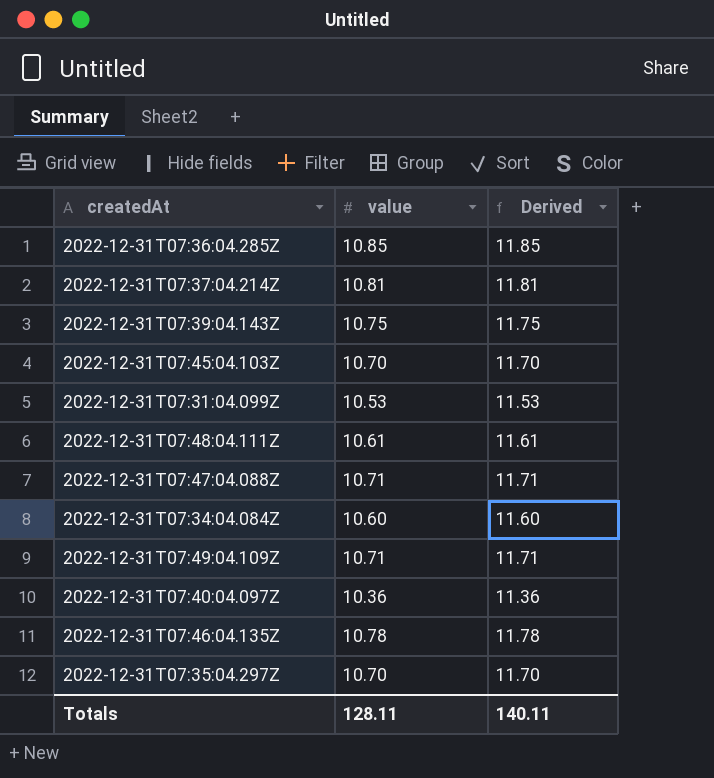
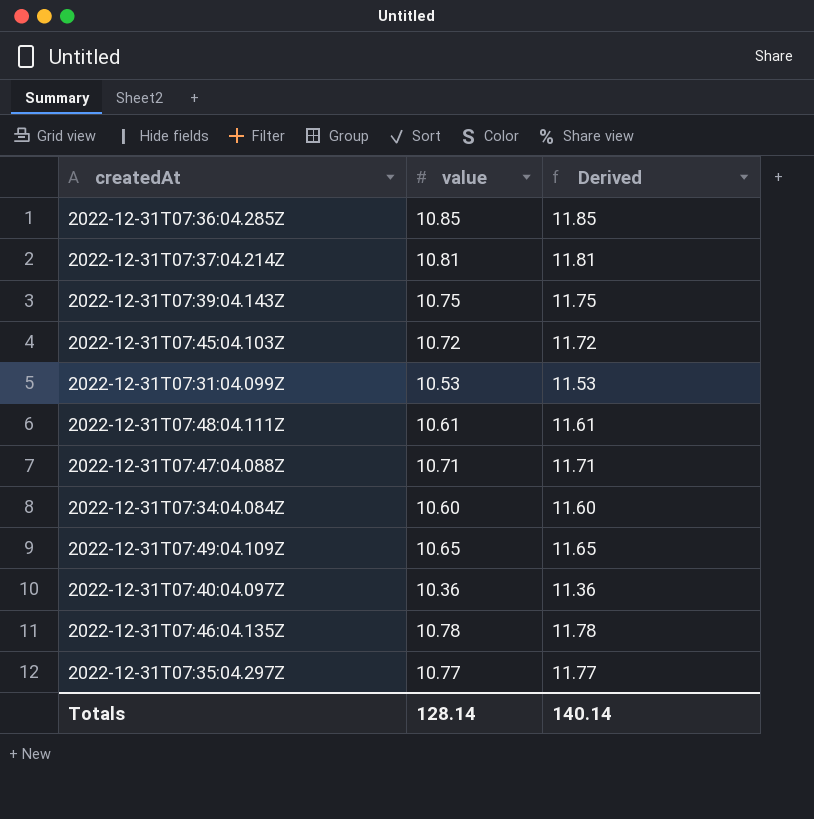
2022-12-31T07:45:04.103Z | value: 10.70 -> 10.72
2022-12-31T07:45:04.103Z | Derived: 11.70 -> 11.72
2022-12-31T07:49:04.109Z | value: 10.71 -> 10.65
2022-12-31T07:49:04.109Z | Derived: 11.71 -> 11.65
2022-12-31T07:35:04.297Z | value: 10.70 -> 10.77
2022-12-31T07:35:04.297Z | Derived: 11.70 -> 11.77
Totals | value: 128.11 -> 128.14
Totals | Derived: 140.11 -> 140.14

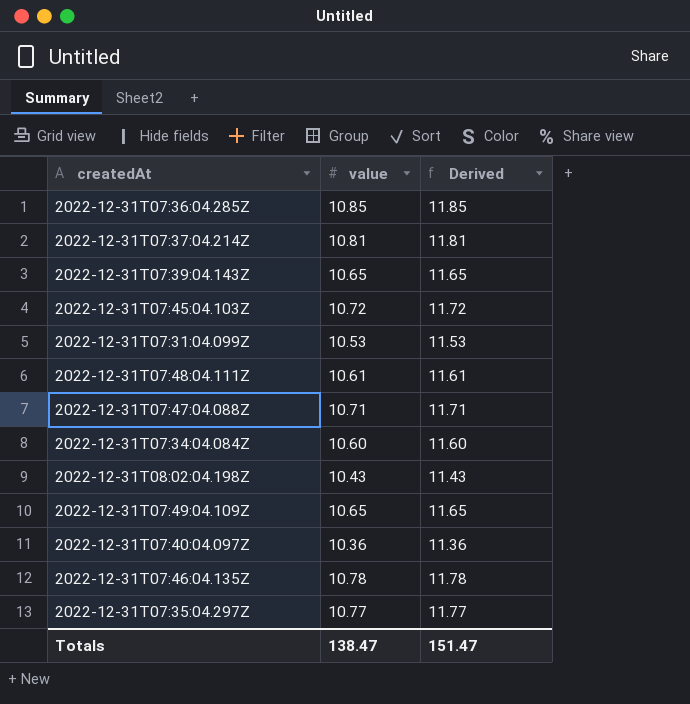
2022-12-31T07:39:04.143Z | value: 10.75 -> 10.65
2022-12-31T07:39:04.143Z | Derived: 11.75 -> 11.65
row 2022-12-31T08:02:04.198Z: none -> 10.43 | 11.43
Totals | value: 128.14 -> 138.47
Totals | Derived: 140.14 -> 151.47

